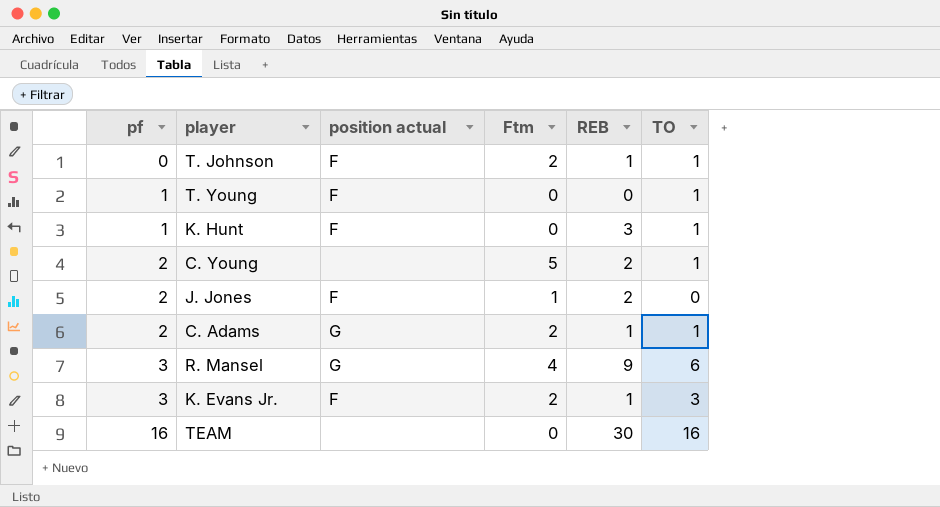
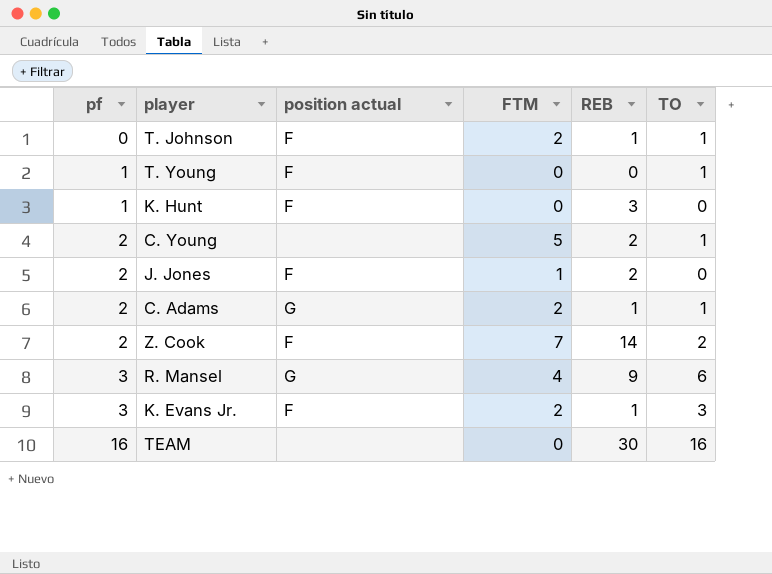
column name: Ftm -> FTM
K. Hunt | TO: 1 -> 0
row Z. Cook: none -> 2 | F | 7 | 14 | 2

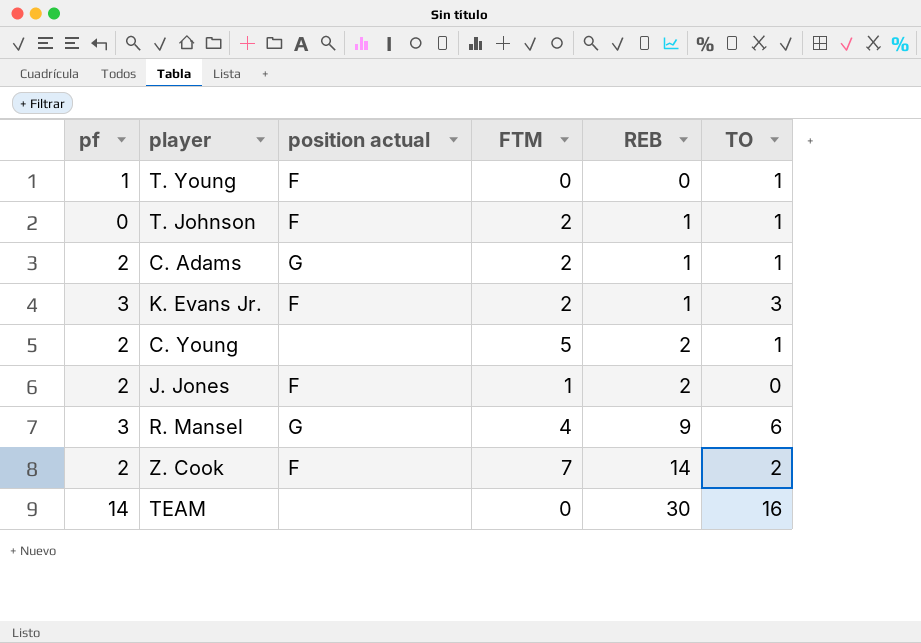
row order: pf ascending -> REB ascending
row K. Hunt: 1 | F | 0 | 3 | 0 -> none
TEAM | pf: 16 -> 14

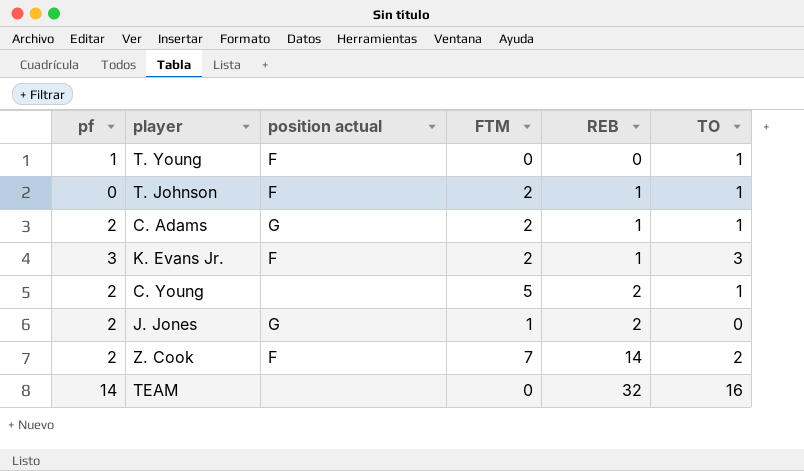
row R. Mansel: 3 | G | 4 | 9 | 6 -> none
J. Jones | position actual: F -> G
TEAM | REB: 30 -> 32

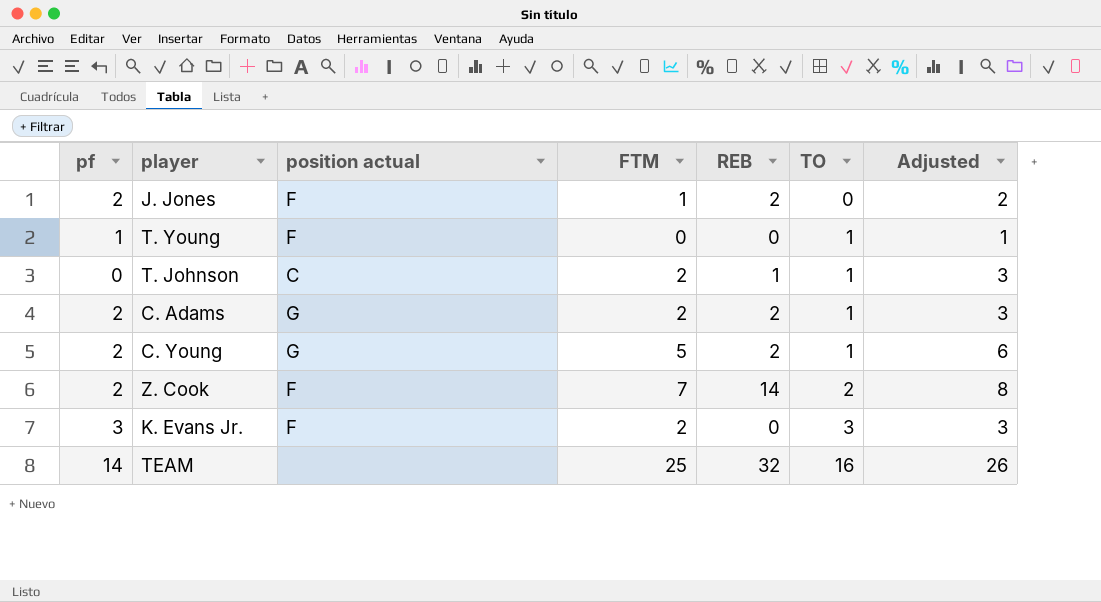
row order: REB ascending -> TO ascending
column Adjusted | formula: none -> [FTM] + 1
J. Jones | position actual: G -> F
T. Johnson | position actual: F -> C
C. Adams | REB: 1 -> 2
C. Young | position actual: none -> G
K. Evans Jr. | REB: 1 -> 0
TEAM | FTM: 0 -> 25

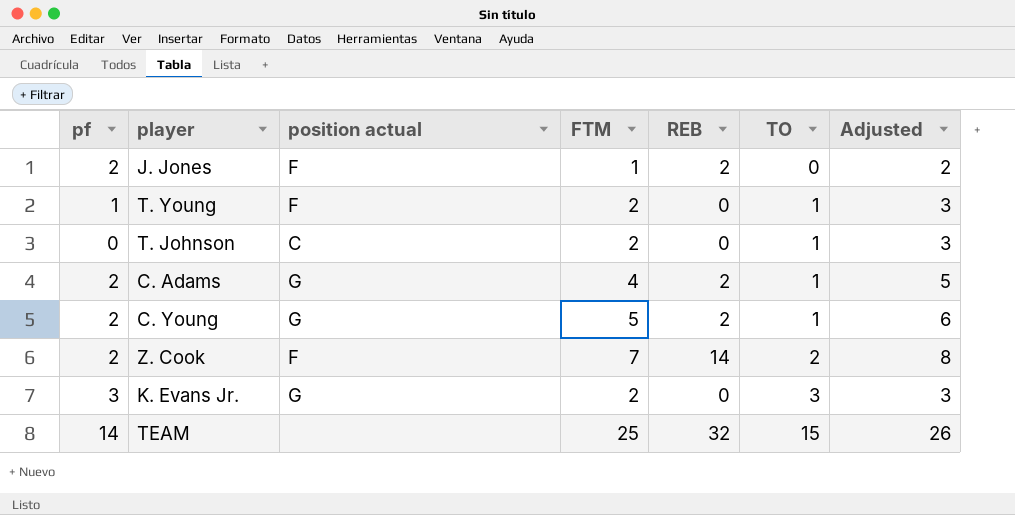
T. Young | FTM: 0 -> 2
T. Young | Adjusted: 1 -> 3
T. Johnson | REB: 1 -> 0
C. Adams | FTM: 2 -> 4
C. Adams | Adjusted: 3 -> 5
K. Evans Jr. | position actual: F -> G
TEAM | TO: 16 -> 15

